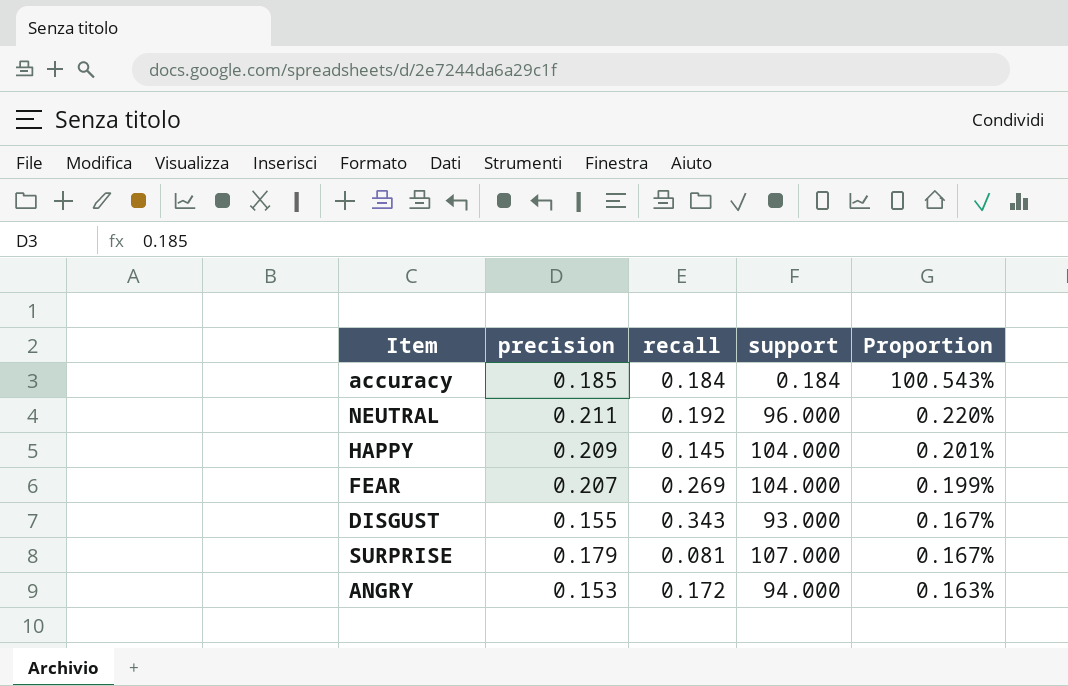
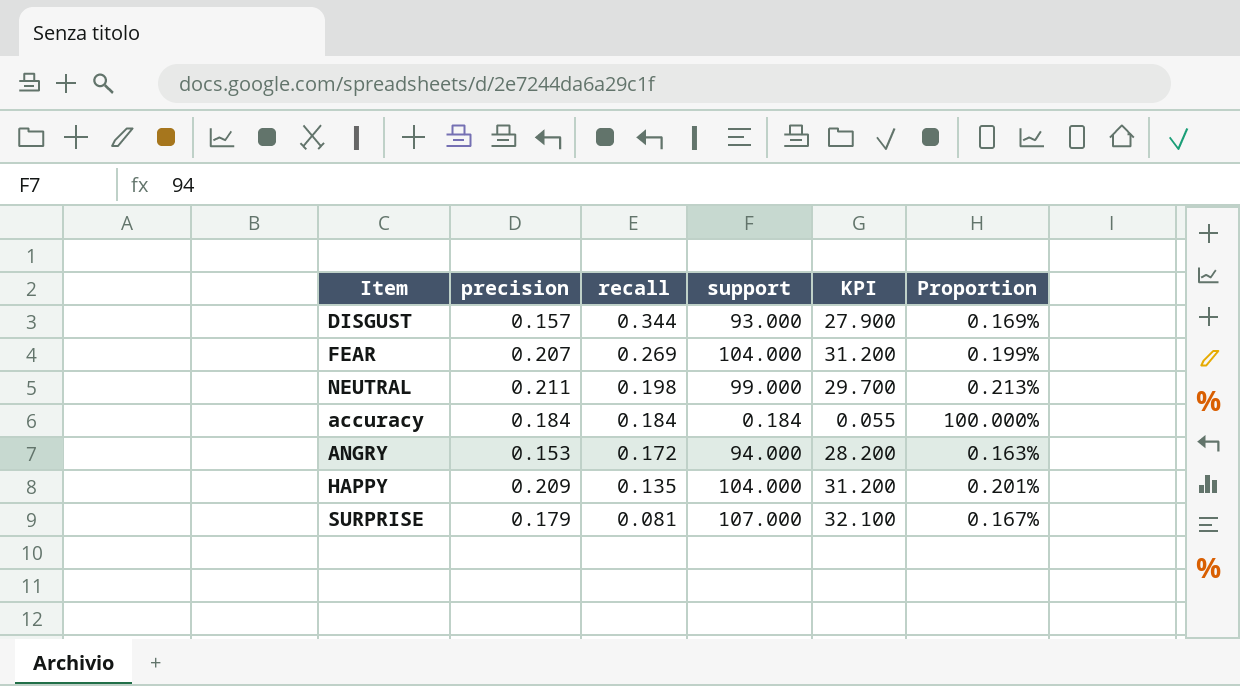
row order: Proportion descending -> recall descending
column KPI | formula: none -> [support] * 0.3
DISGUST | precision: 0.155 -> 0.157
DISGUST | recall: 0.343 -> 0.344
DISGUST | Proportion: 0.167% -> 0.169%
NEUTRAL | recall: 0.192 -> 0.198
NEUTRAL | support: 96.000 -> 99.000
NEUTRAL | Proportion: 0.220% -> 0.213%
accuracy | precision: 0.185 -> 0.184
accuracy | Proportion: 100.543% -> 100.000%
HAPPY | recall: 0.145 -> 0.135

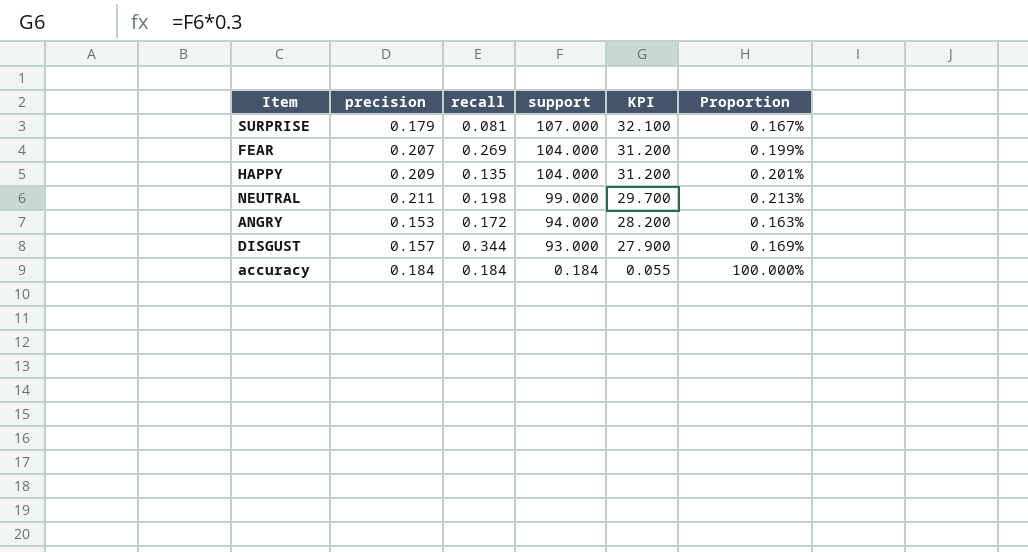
row order: recall descending -> support descending

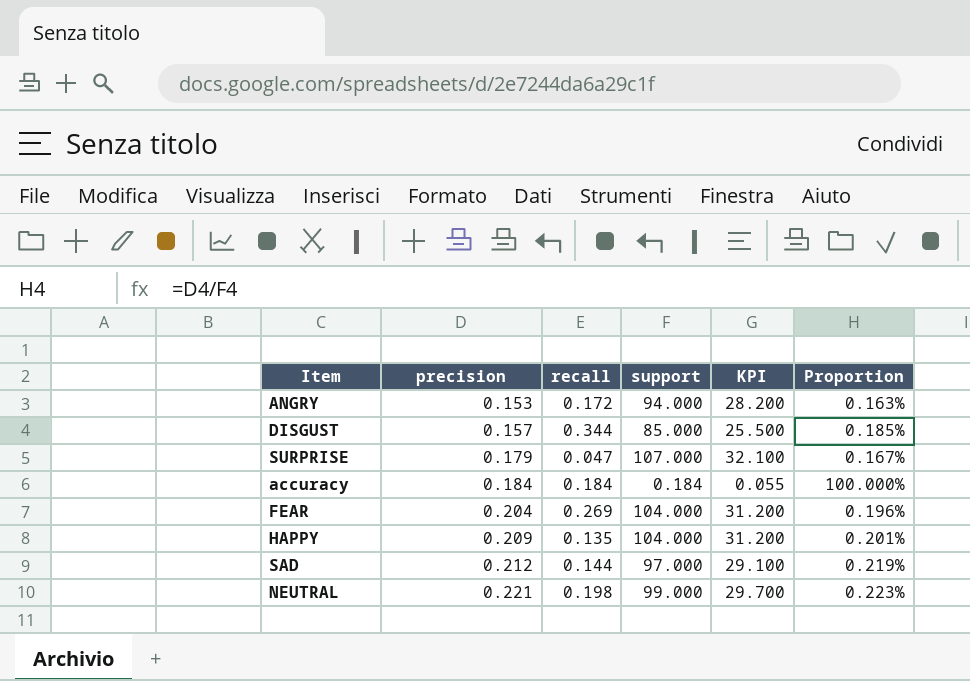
row order: support descending -> precision ascending
DISGUST | support: 93.000 -> 85.000
DISGUST | KPI: 27.900 -> 25.500
DISGUST | Proportion: 0.169% -> 0.185%
SURPRISE | recall: 0.081 -> 0.047
FEAR | precision: 0.207 -> 0.204
FEAR | Proportion: 0.199% -> 0.196%
row SAD: none -> 0.212 | 0.144 | 97.000 | 29.100 | 0.219%
NEUTRAL | precision: 0.211 -> 0.221
NEUTRAL | Proportion: 0.213% -> 0.223%

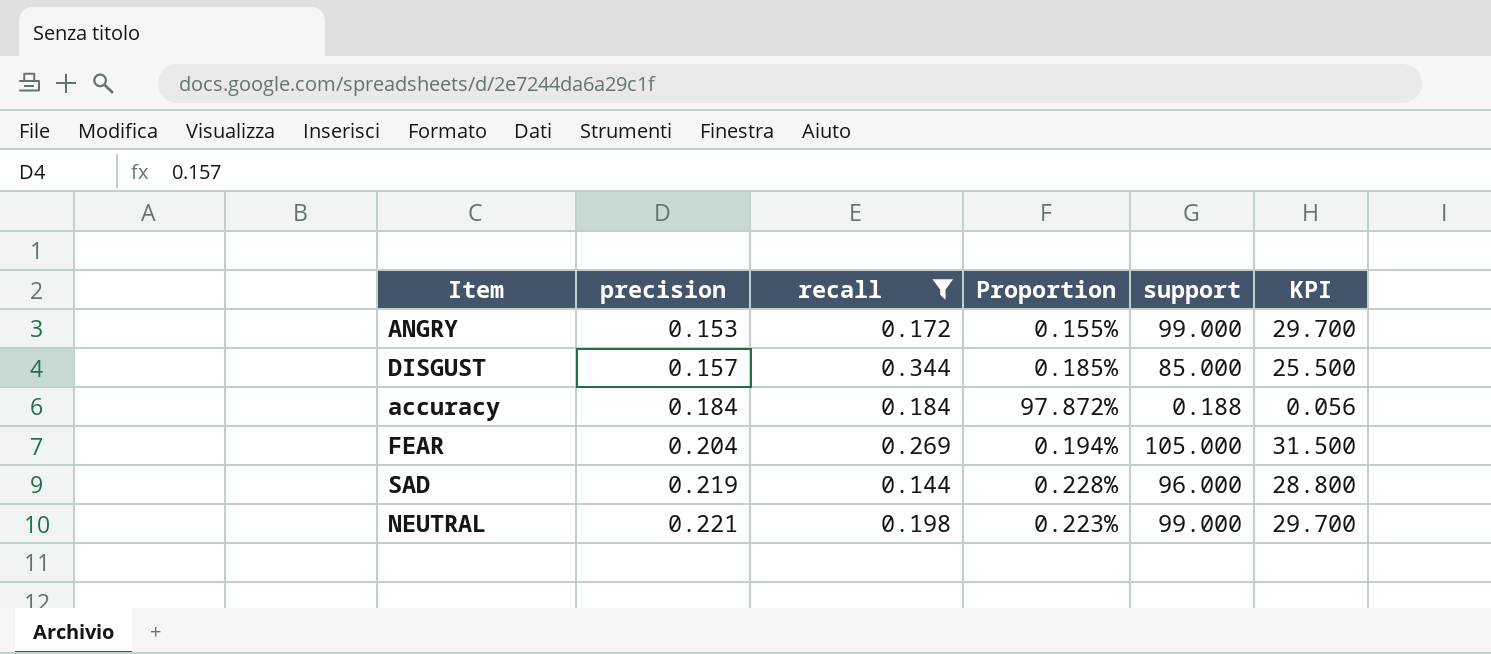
filter: none -> recall >= 0.144
column Proportion | position: 6 -> 4
ANGRY | Proportion: 0.163% -> 0.155%
ANGRY | support: 94.000 -> 99.000
ANGRY | KPI: 28.200 -> 29.700
accuracy | Proportion: 100.000% -> 97.872%
accuracy | support: 0.184 -> 0.188
accuracy | KPI: 0.055 -> 0.056
FEAR | Proportion: 0.196% -> 0.194%
FEAR | support: 104.000 -> 105.000
FEAR | KPI: 31.200 -> 31.500
SAD | precision: 0.212 -> 0.219
SAD | Proportion: 0.219% -> 0.228%
SAD | support: 97.000 -> 96.000
SAD | KPI: 29.100 -> 28.800

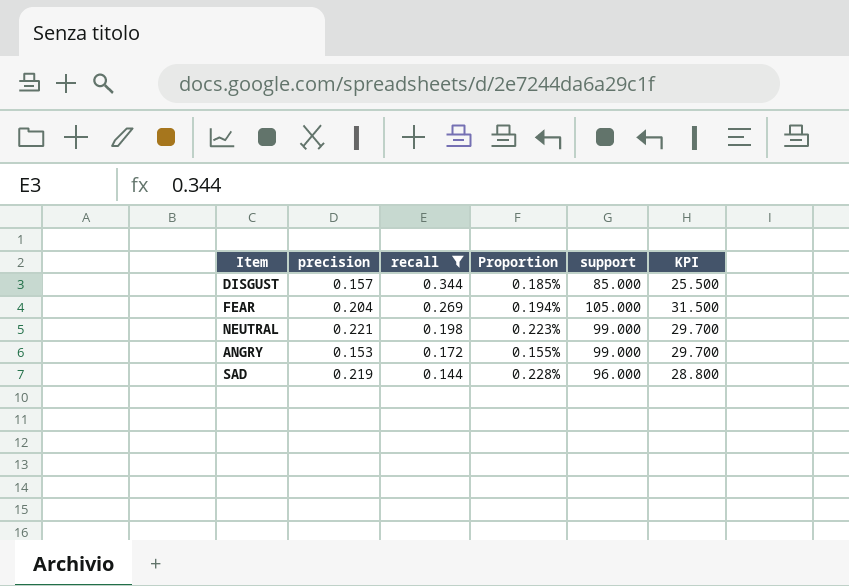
row order: precision ascending -> recall descending
row accuracy: 0.184 | 0.184 | 97.872% | 0.188 | 0.056 -> none

